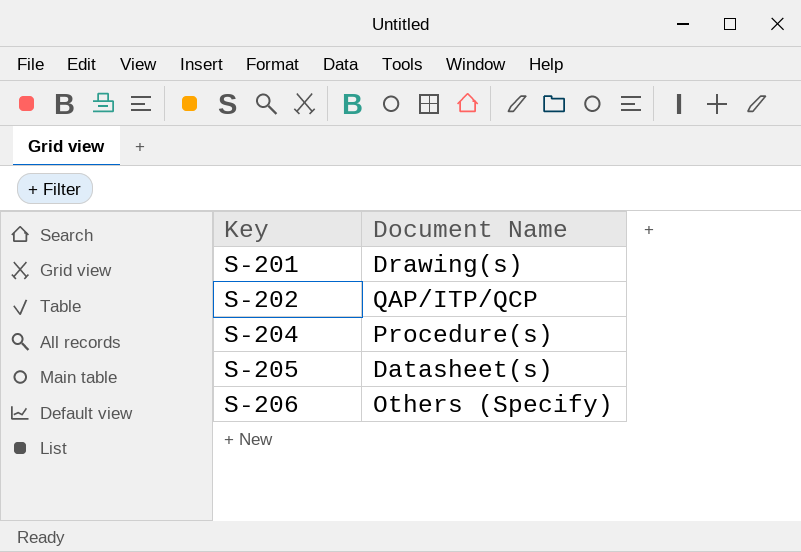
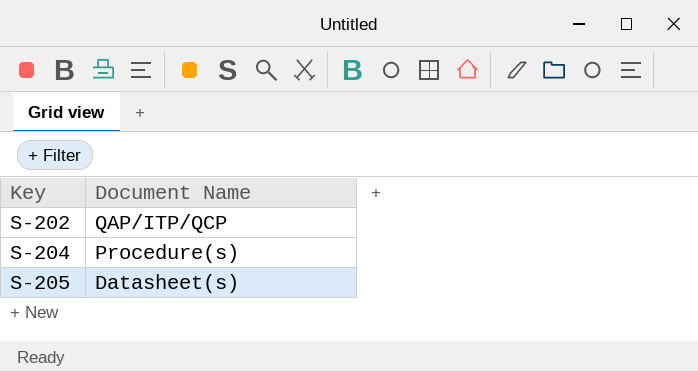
row S-201: Drawing(s) -> none
row S-206: Others (Specify) -> none

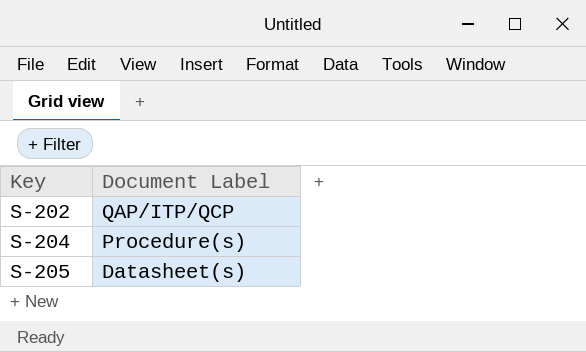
column name: Document Name -> Document Label

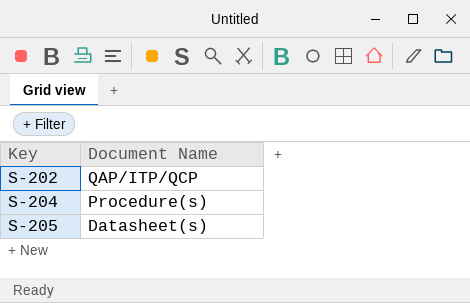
column name: Document Label -> Document Name

